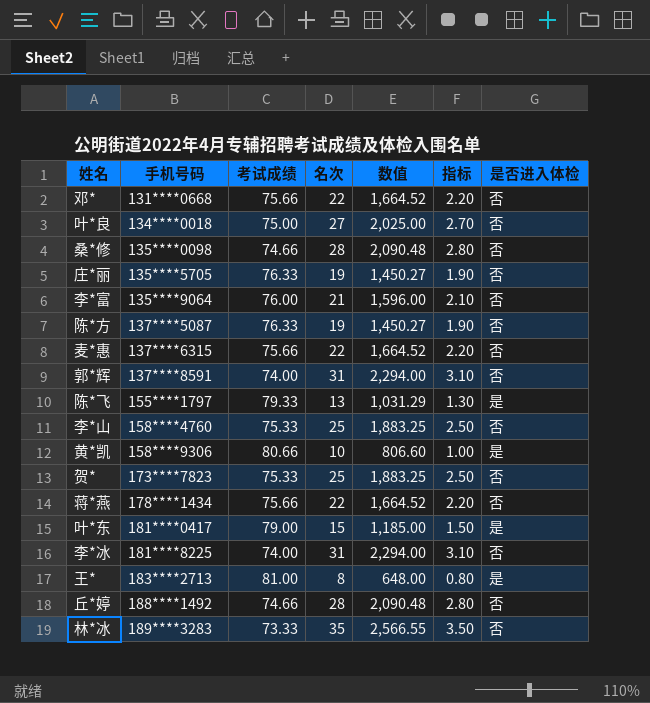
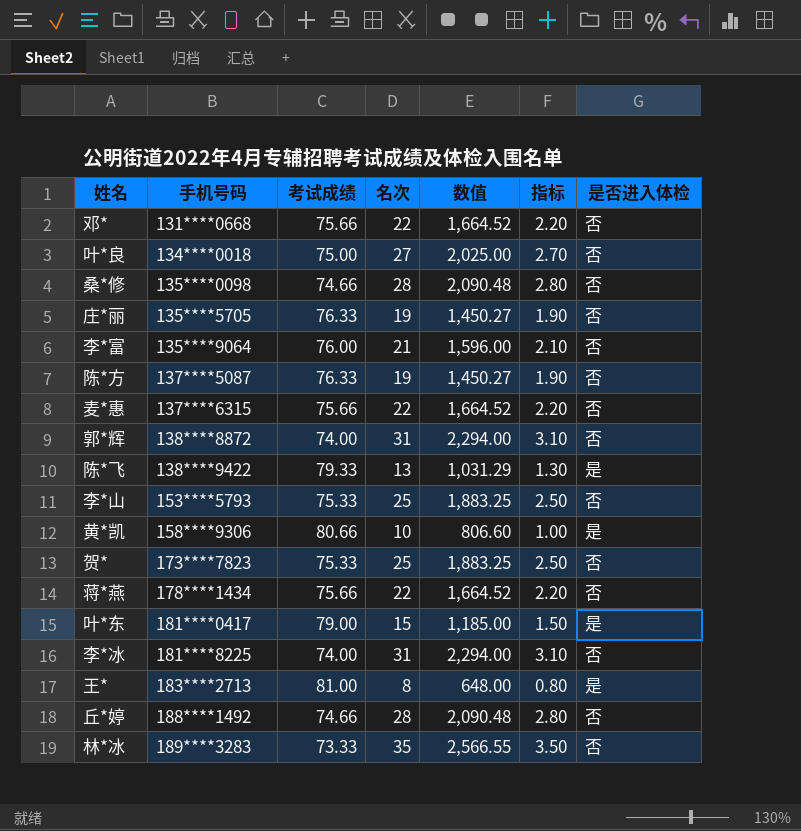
郭*辉 | 手机号码: 137****8591 -> 138****8872
陈*飞 | 手机号码: 155****1797 -> 138****9422
李*山 | 手机号码: 158****4760 -> 153****5793

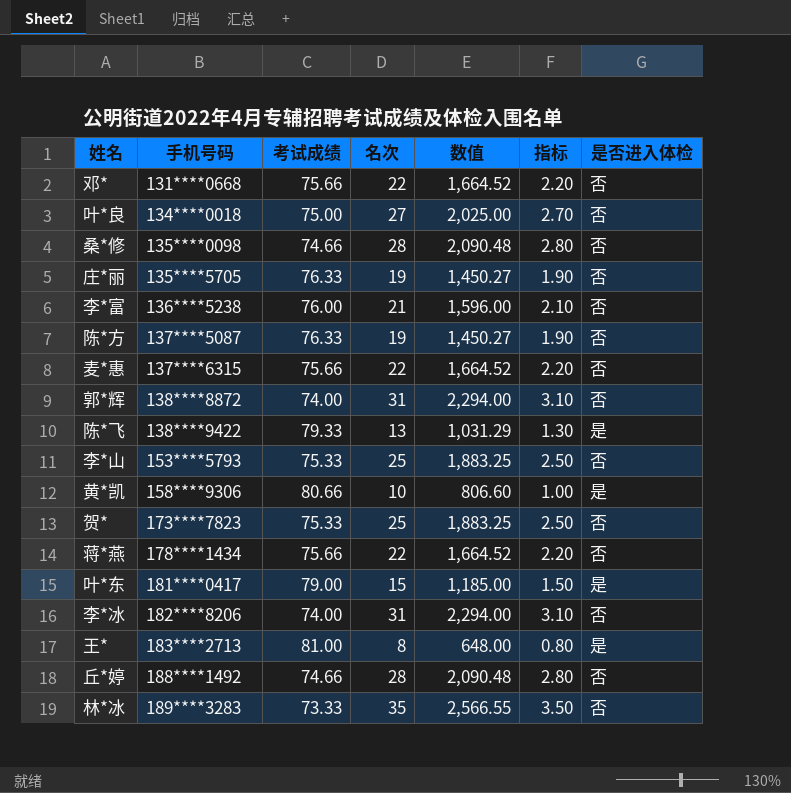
李*富 | 手机号码: 135****9064 -> 136****5238
李*冰 | 手机号码: 181****8225 -> 182****8206

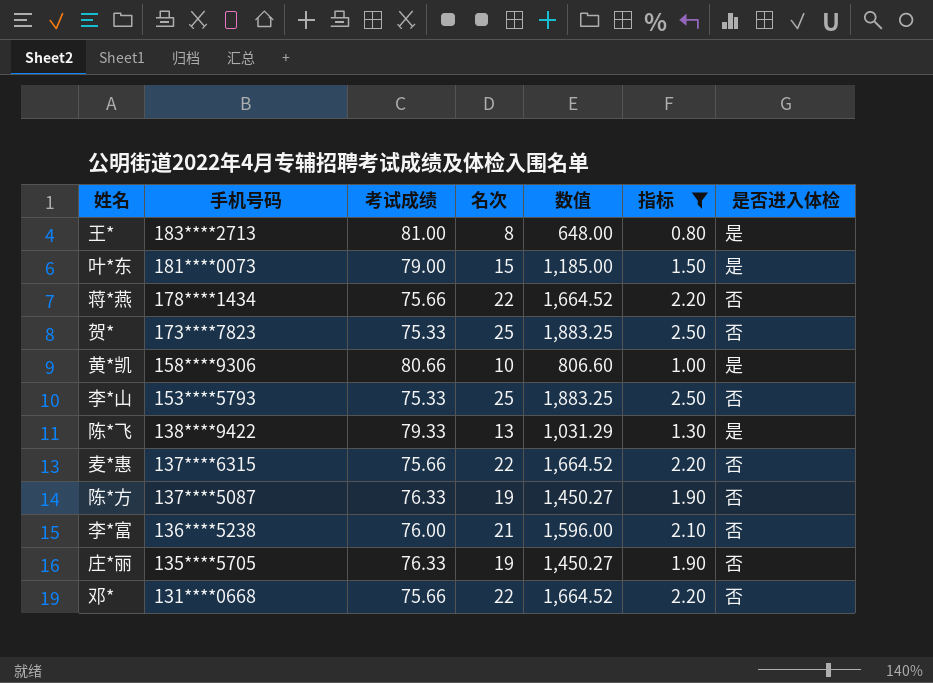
filter: none -> 指标 <= 2.50
row order: 手机号码 ascending -> 手机号码 descending
叶*东 | 手机号码: 181****0417 -> 181****0073

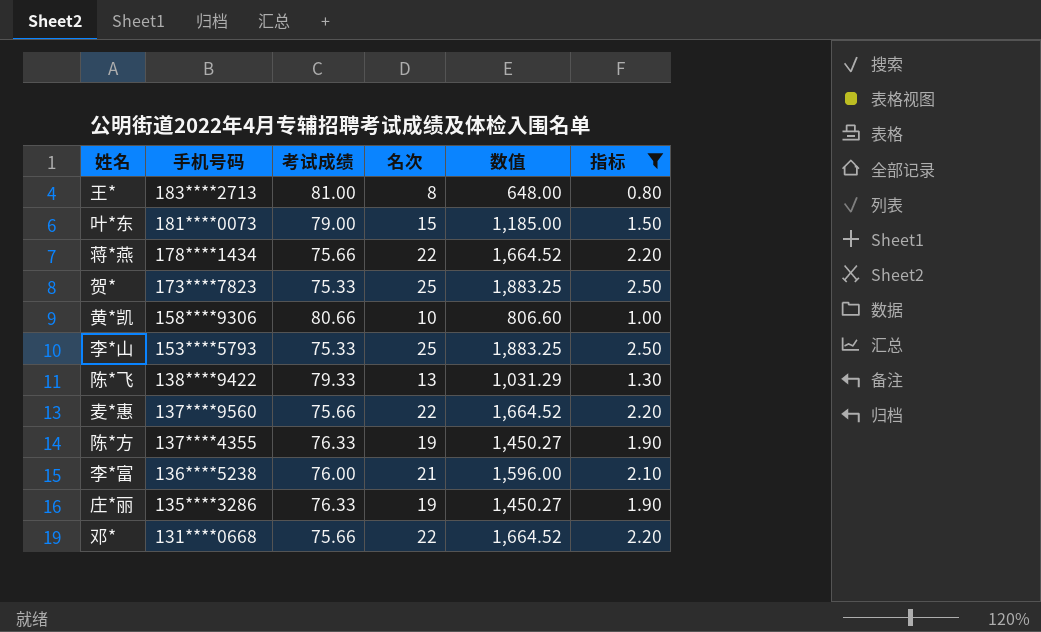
column 是否进入体检 | position: 7 -> none
麦*惠 | 手机号码: 137****6315 -> 137****9560
陈*方 | 手机号码: 137****5087 -> 137****4355
庄*丽 | 手机号码: 135****5705 -> 135****3286

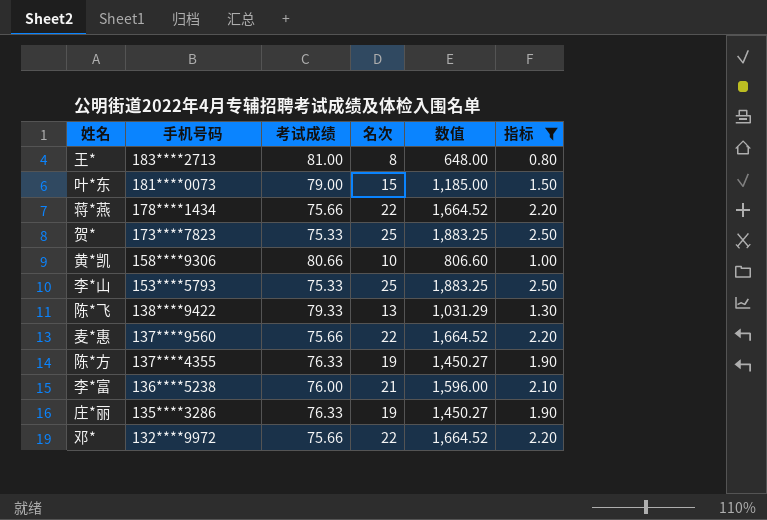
邓* | 手机号码: 131****0668 -> 132****9972

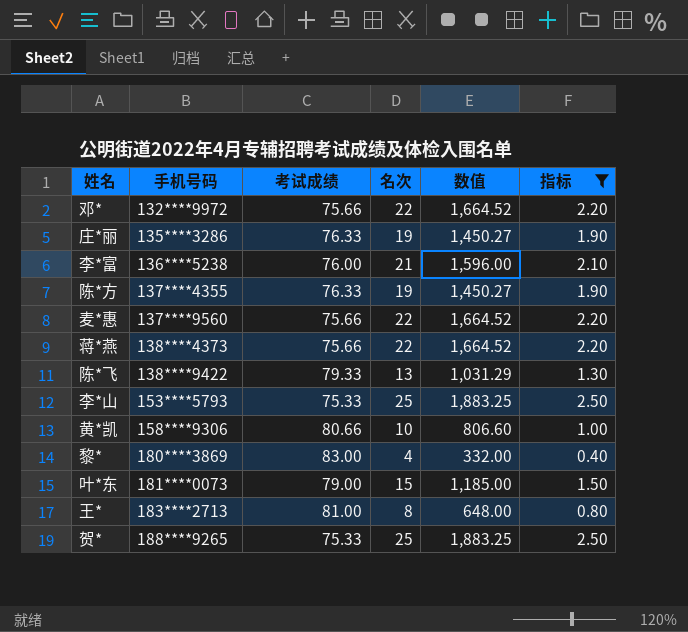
row order: 手机号码 descending -> 手机号码 ascending
蒋*燕 | 手机号码: 178****1434 -> 138****4373
row 黎*: none -> 180****3869 | 83.00 | 4 | 332.00 | 0.40
贺* | 手机号码: 173****7823 -> 188****9265

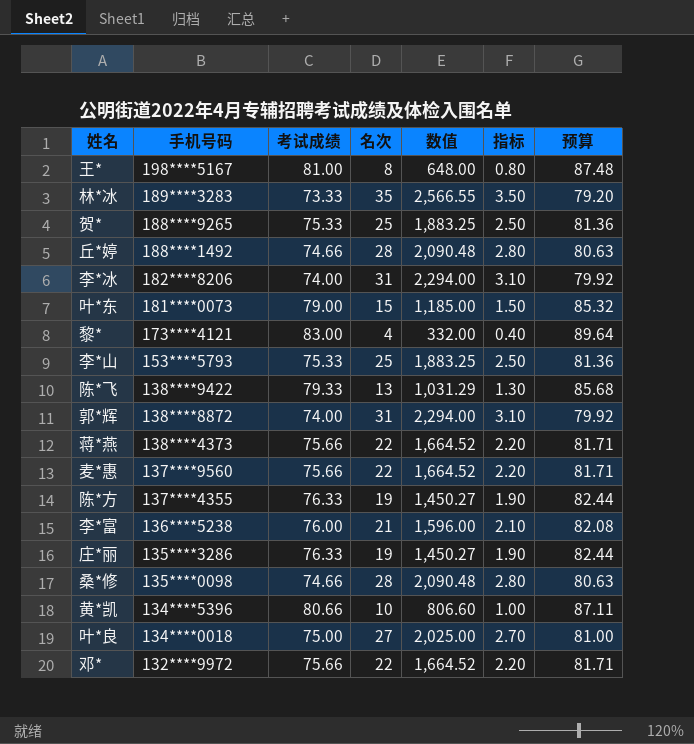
filter: 指标 <= 2.50 -> none
row order: 手机号码 ascending -> 手机号码 descending
column 预算 | formula: none -> [考试成绩] * 1.08
王* | 手机号码: 183****2713 -> 198****5167
黎* | 手机号码: 180****3869 -> 173****4121
黄*凯 | 手机号码: 158****9306 -> 134****5396

